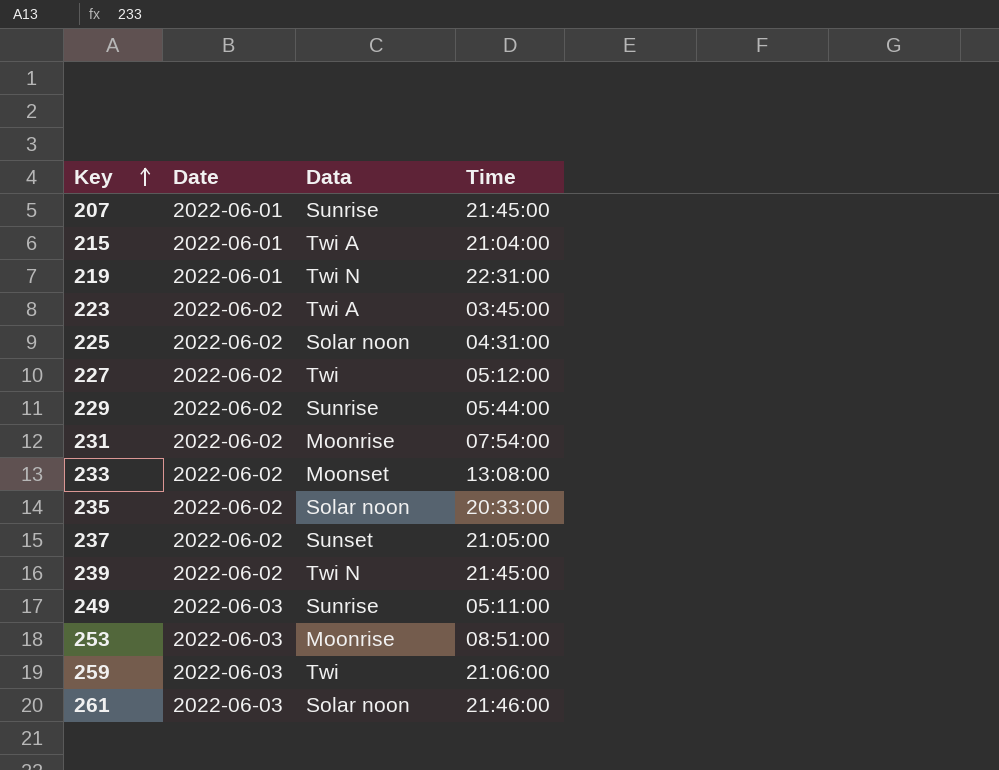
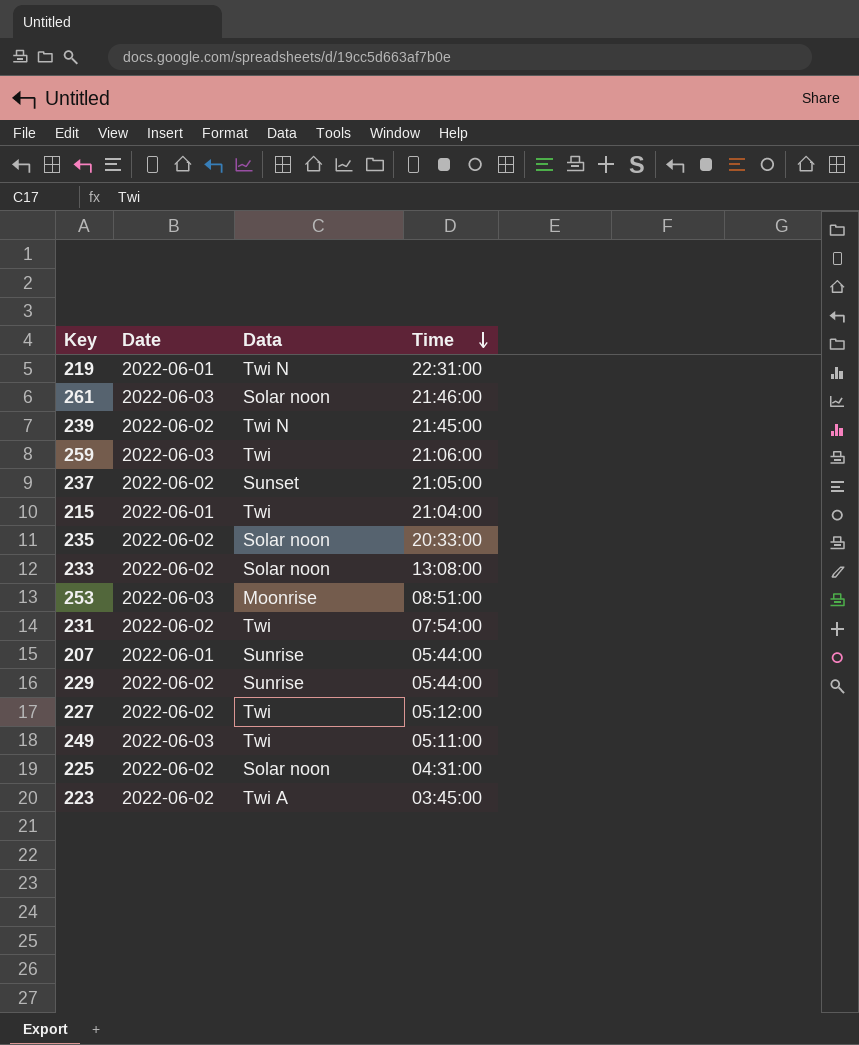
row order: Key ascending -> Time descending
215 | Data: Twi A -> Twi
233 | Data: Moonset -> Solar noon
231 | Data: Moonrise -> Twi
207 | Time: 21:45:00 -> 05:44:00
249 | Data: Sunrise -> Twi

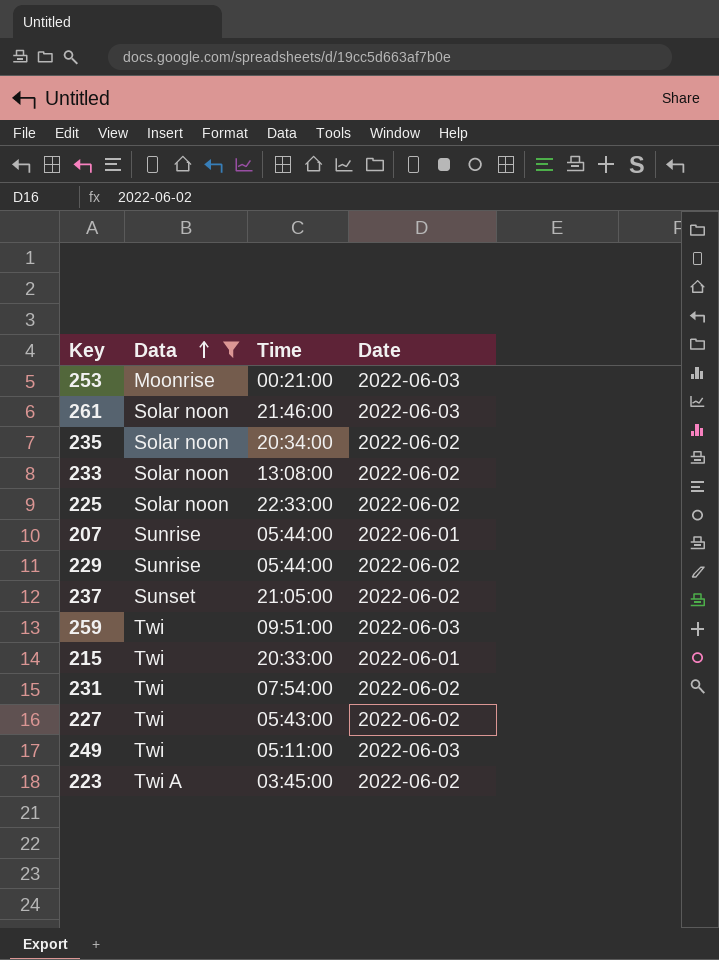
filter: none -> Data != Twi N
row order: Time descending -> Data ascending
column Date | position: 2 -> 4
253 | Time: 08:51:00 -> 00:21:00
235 | Time: 20:33:00 -> 20:34:00
225 | Time: 04:31:00 -> 22:33:00
259 | Time: 21:06:00 -> 09:51:00
215 | Time: 21:04:00 -> 20:33:00
227 | Time: 05:12:00 -> 05:43:00

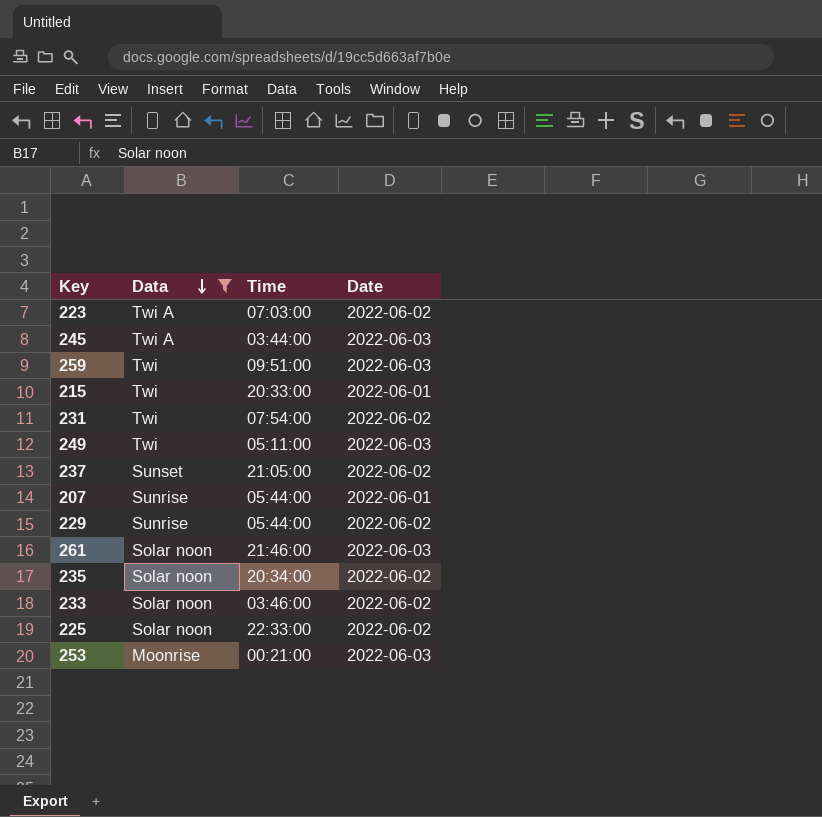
row order: Data ascending -> Data descending
row 227: Twi | 05:43:00 | 2022-06-02 -> none
223 | Time: 03:45:00 -> 07:03:00
row 245: none -> Twi A | 03:44:00 | 2022-06-03
233 | Time: 13:08:00 -> 03:46:00

